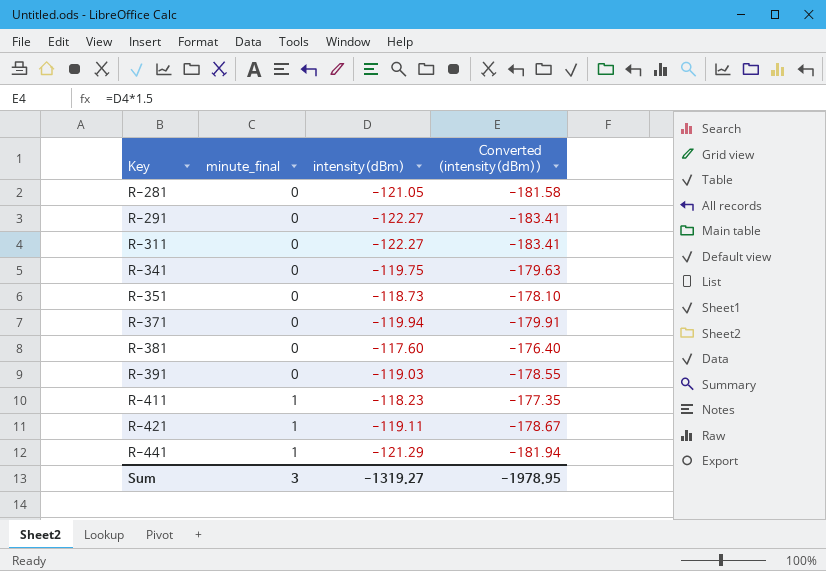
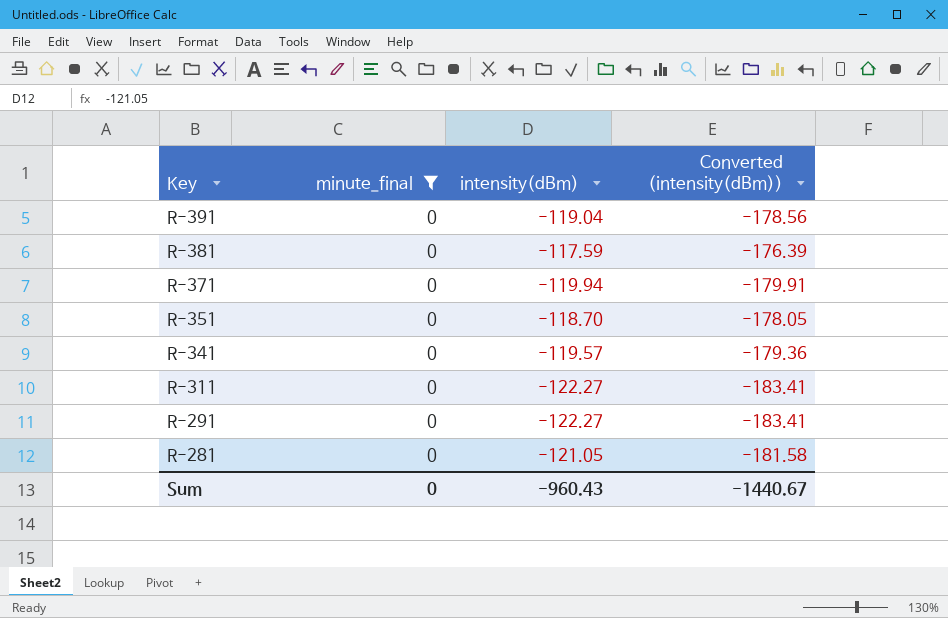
filter: none -> minute_final = 0
row order: Key ascending -> Key descending
R-391 | intensity(dBm): -119.03 -> -119.04
R-391 | Converted (intensity(dBm)): -178.55 -> -178.56
R-381 | intensity(dBm): -117.60 -> -117.59
R-381 | Converted (intensity(dBm)): -176.40 -> -176.39
R-351 | intensity(dBm): -118.73 -> -118.70
R-351 | Converted (intensity(dBm)): -178.10 -> -178.05
R-341 | intensity(dBm): -119.75 -> -119.57
R-341 | Converted (intensity(dBm)): -179.63 -> -179.36
Sum | minute_final: 3 -> 0
Sum | intensity(dBm): -1319.27 -> -960.43
Sum | Converted (intensity(dBm)): -1978.95 -> -1440.67

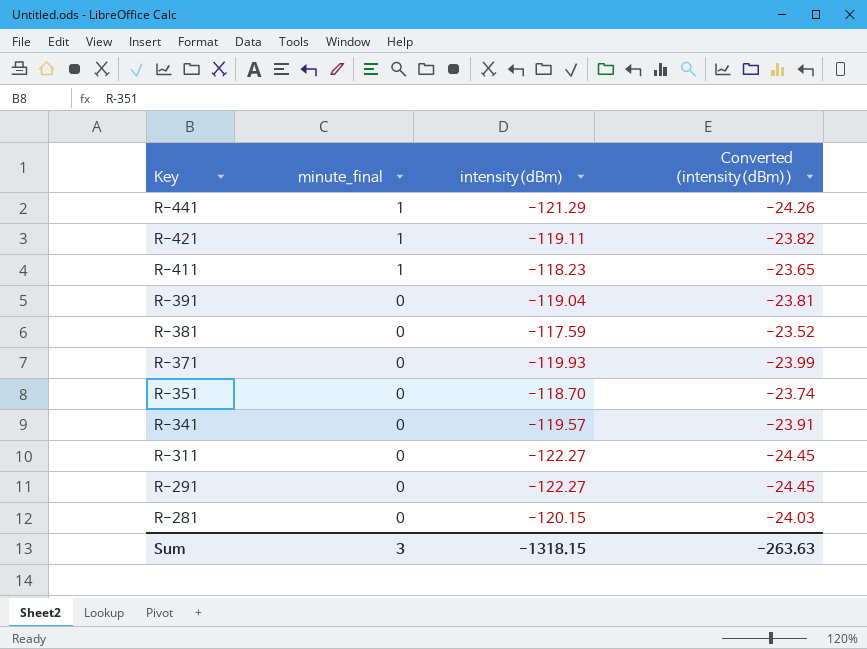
filter: minute_final = 0 -> none
column Converted (intensity(dBm)) | formula: [intensity(dBm)] * 1.5 -> [intensity(dBm)] * 0.2
R-371 | intensity(dBm): -119.94 -> -119.93
R-281 | intensity(dBm): -121.05 -> -120.15
Sum | minute_final: 0 -> 3
Sum | intensity(dBm): -960.43 -> -1318.15
Sum | Converted (intensity(dBm)): -1440.67 -> -263.63

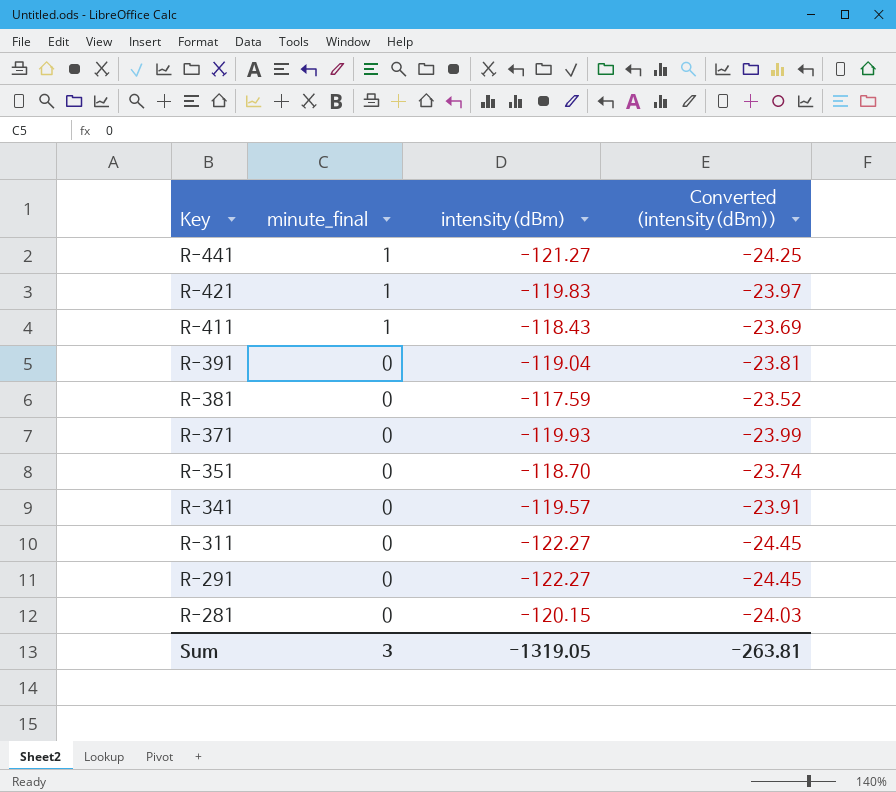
R-441 | intensity(dBm): -121.29 -> -121.27
R-441 | Converted (intensity(dBm)): -24.26 -> -24.25
R-421 | intensity(dBm): -119.11 -> -119.83
R-421 | Converted (intensity(dBm)): -23.82 -> -23.97
R-411 | intensity(dBm): -118.23 -> -118.43
R-411 | Converted (intensity(dBm)): -23.65 -> -23.69
Sum | intensity(dBm): -1318.15 -> -1319.05
Sum | Converted (intensity(dBm)): -263.63 -> -263.81

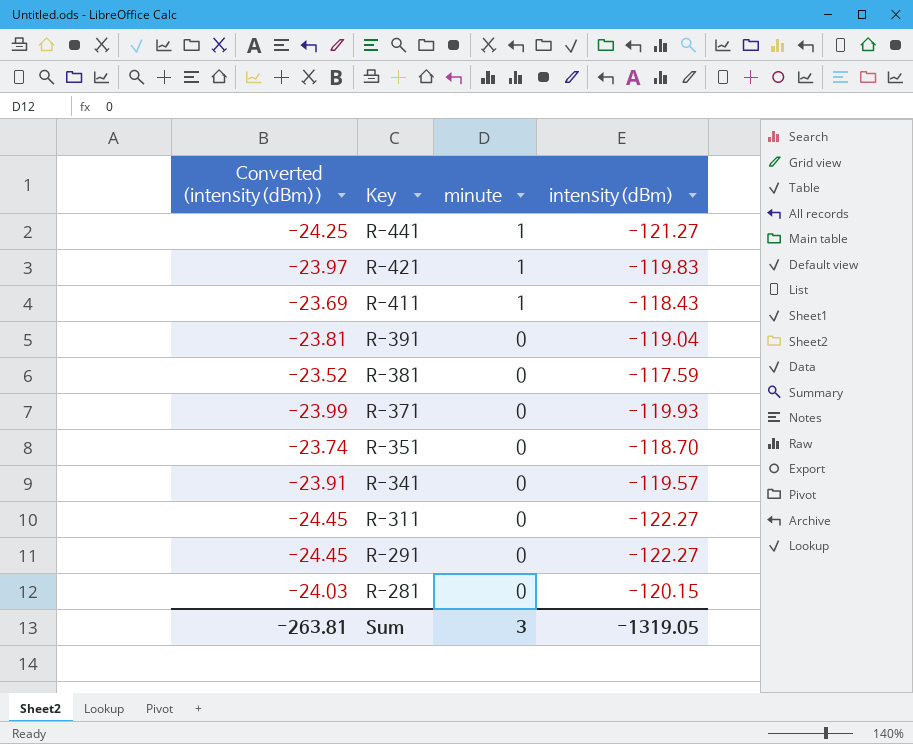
column Converted (intensity(dBm)) | position: 4 -> 1
column name: minute_final -> minute

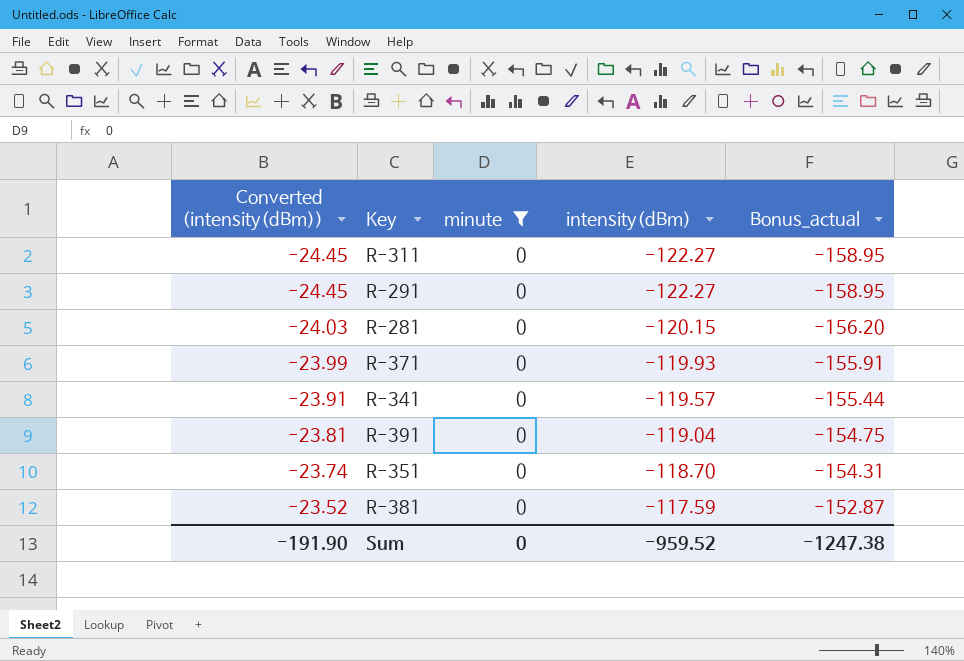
filter: none -> minute = 0
row order: Key descending -> Converted (intensity(dBm)) ascending
column Bonus_actual | formula: none -> [intensity(dBm)] * 1.3
Sum | Converted (intensity(dBm)): -263.81 -> -191.90
Sum | minute: 3 -> 0
Sum | intensity(dBm): -1319.05 -> -959.52

